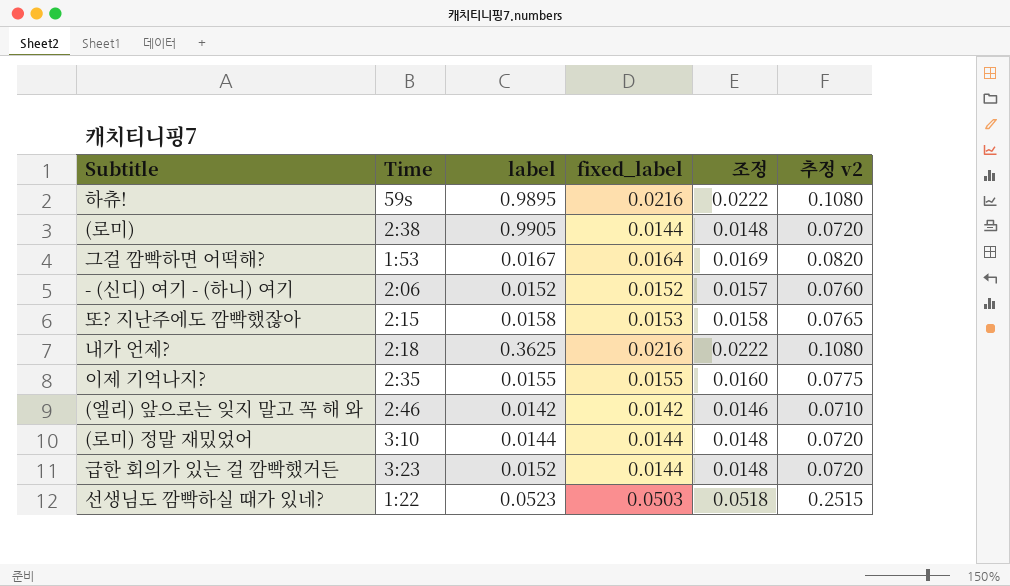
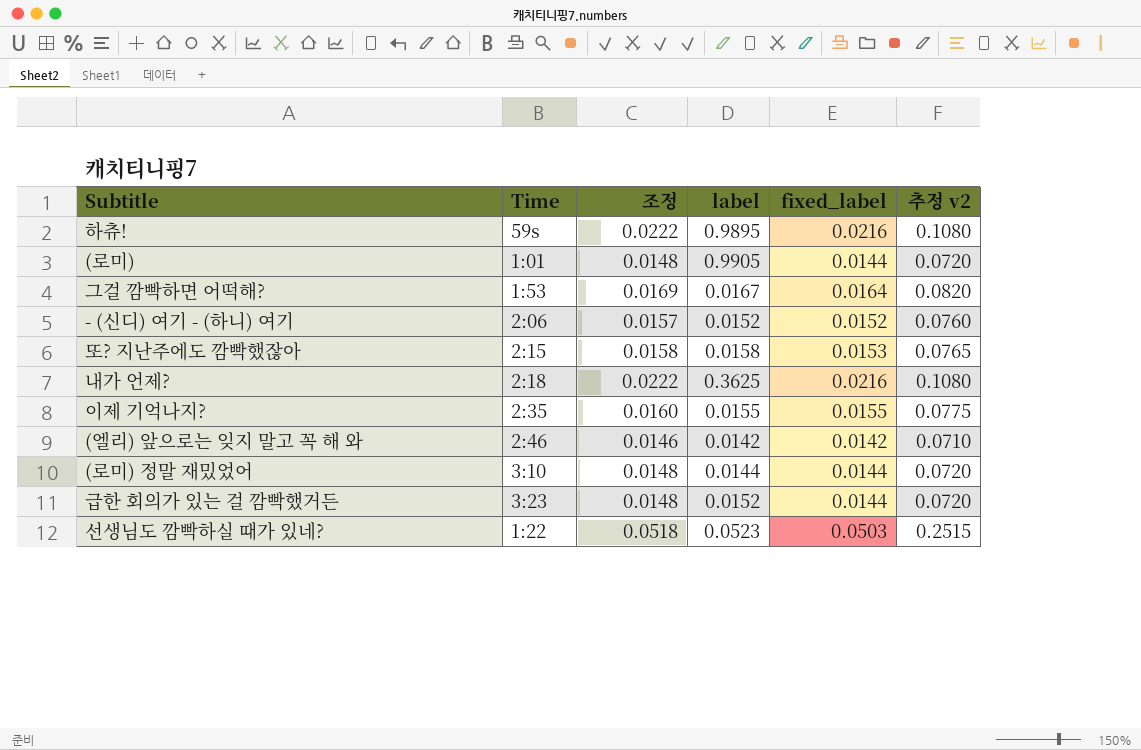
column 조정 | position: 5 -> 3
(로미) | Time: 2:38 -> 1:01

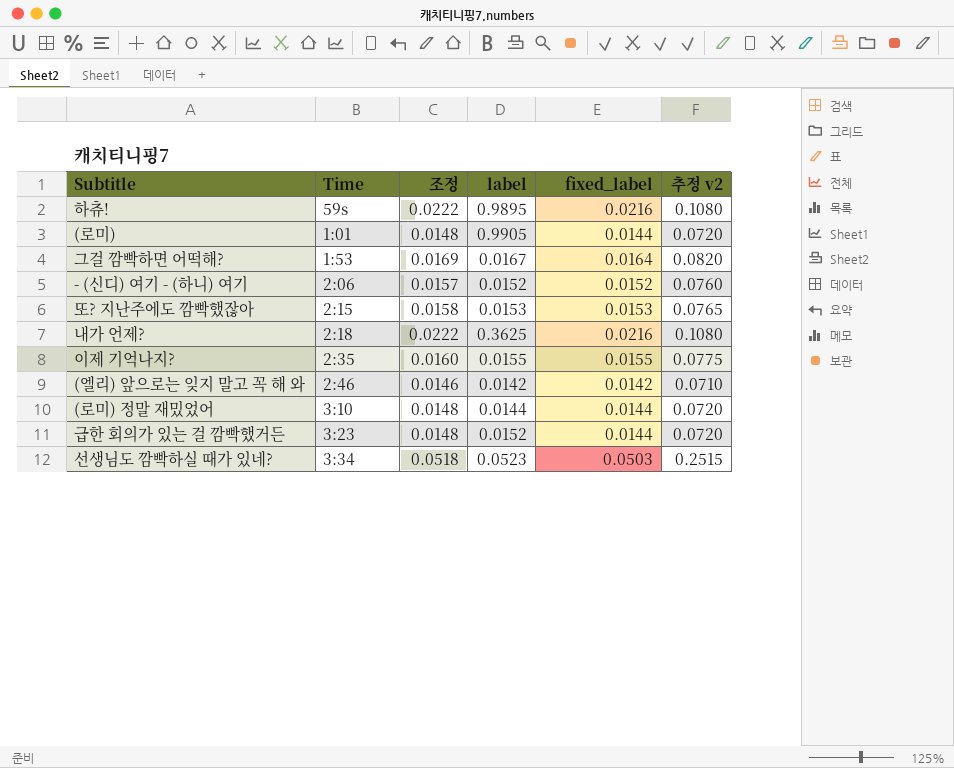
또? 지난주에도 깜빡했잖아 | label: 0.0158 -> 0.0153
선생님도 깜빡하실 때가 있네? | Time: 1:22 -> 3:34

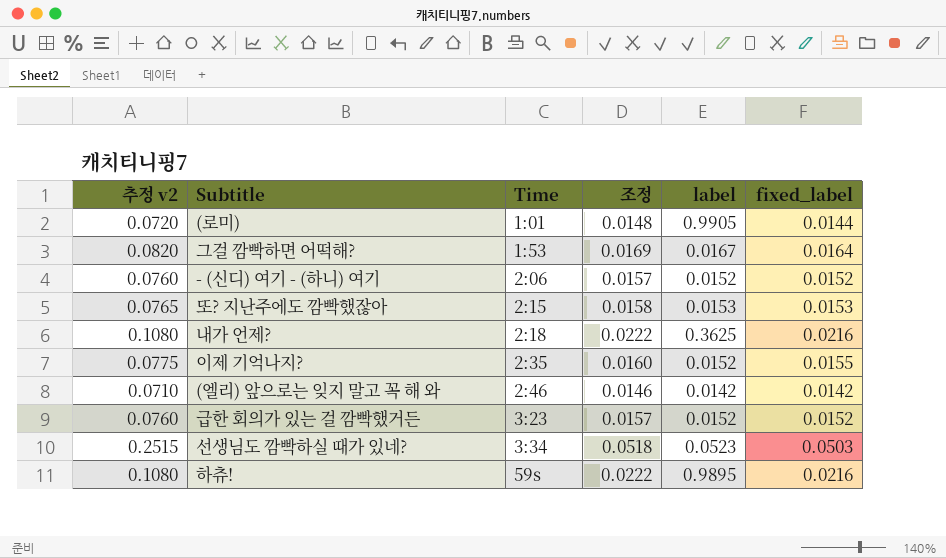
row order: none -> Time ascending
column 추정 v2 | position: 6 -> 1
row (로미) 정말 재밌었어: 3:10 | 0.0148 | 0.0144 | 0.0144 | 0.0720 -> none
이제 기억나지? | label: 0.0155 -> 0.0152
급한 회의가 있는 걸 깜빡했거든 | 추정 v2: 0.0720 -> 0.0760
급한 회의가 있는 걸 깜빡했거든 | 조정: 0.0148 -> 0.0157
급한 회의가 있는 걸 깜빡했거든 | fixed_label: 0.0144 -> 0.0152

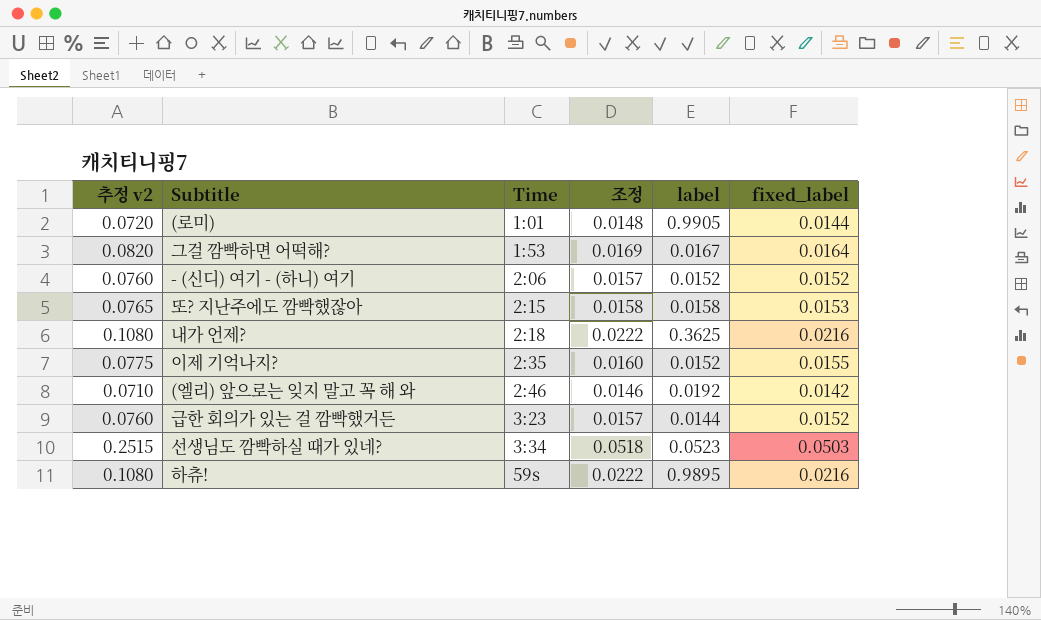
또? 지난주에도 깜빡했잖아 | label: 0.0153 -> 0.0158
(엘리) 앞으로는 잊지 말고 꼭 해 와 | label: 0.0142 -> 0.0192
급한 회의가 있는 걸 깜빡했거든 | label: 0.0152 -> 0.0144

